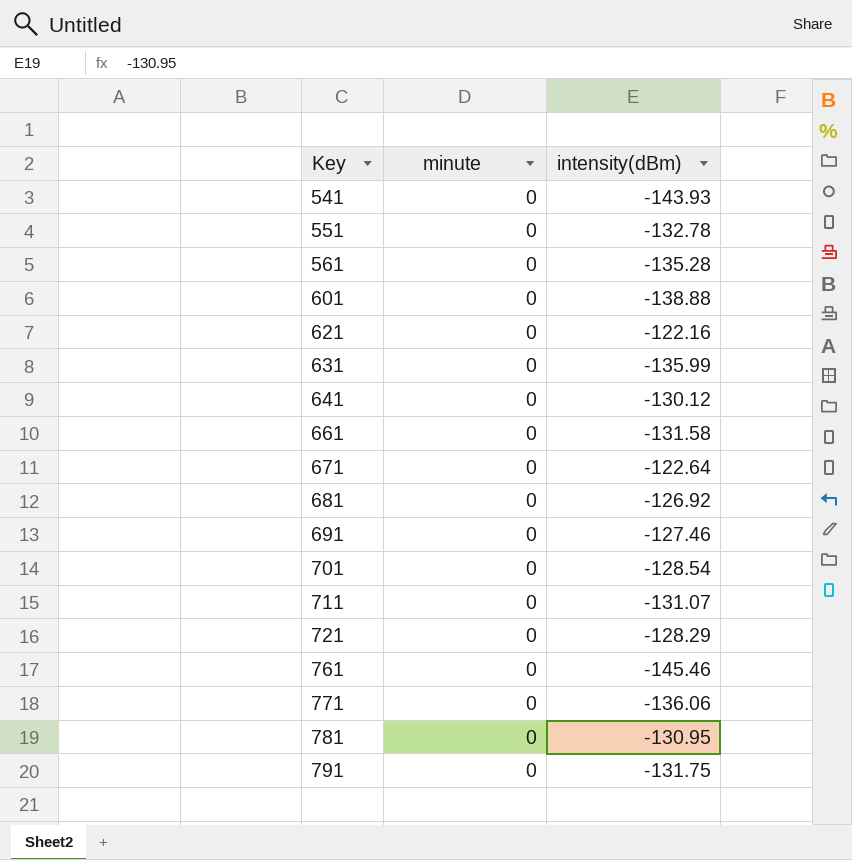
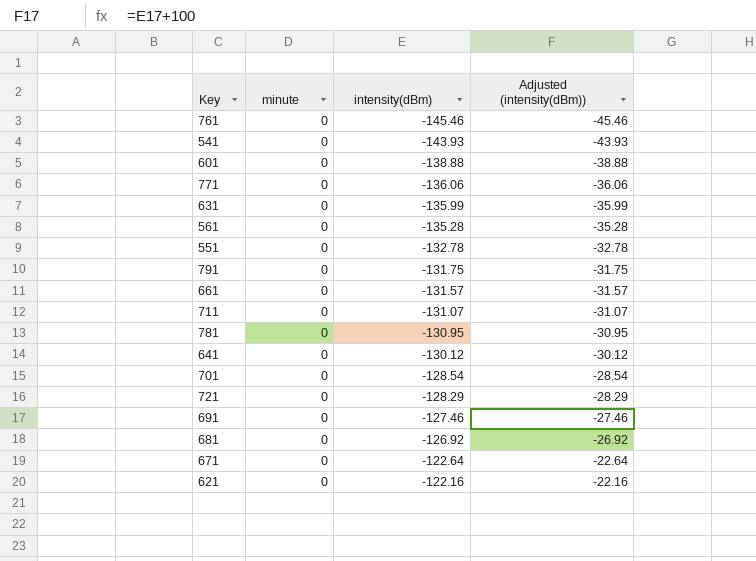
row order: Key ascending -> intensity(dBm) ascending
column Adjusted (intensity(dBm)) | formula: none -> [intensity(dBm)] + 100
661 | intensity(dBm): -131.58 -> -131.57

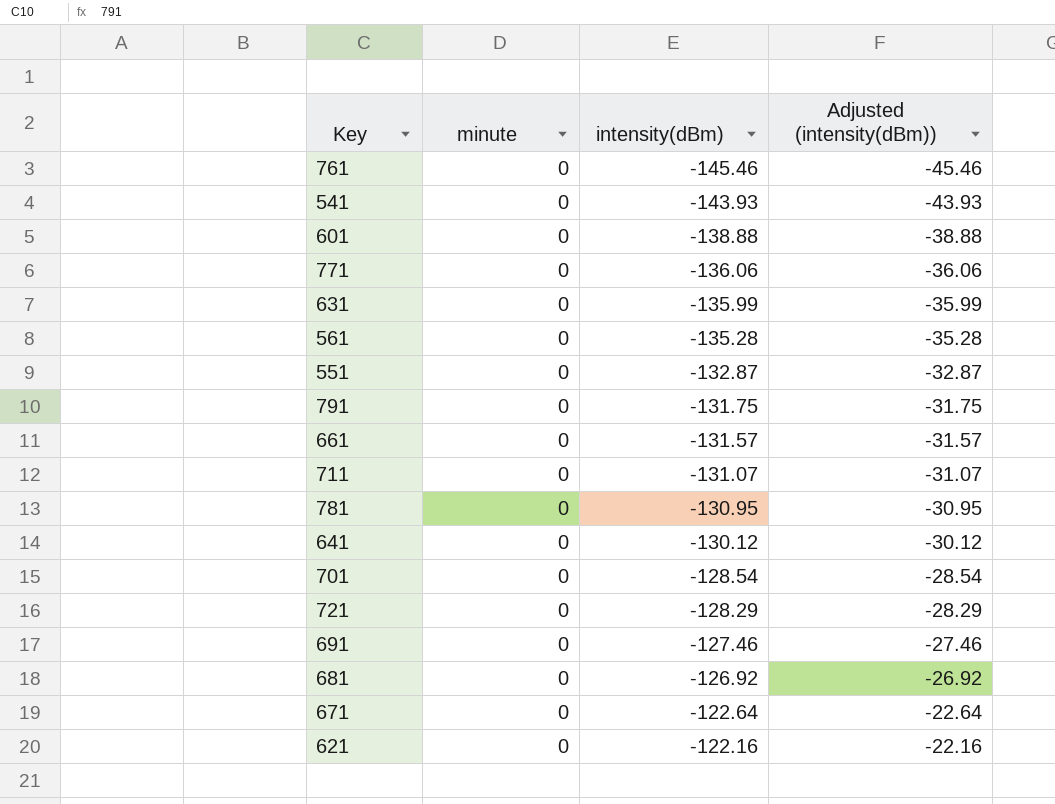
551 | intensity(dBm): -132.78 -> -132.87
551 | Adjusted (intensity(dBm)): -32.78 -> -32.87

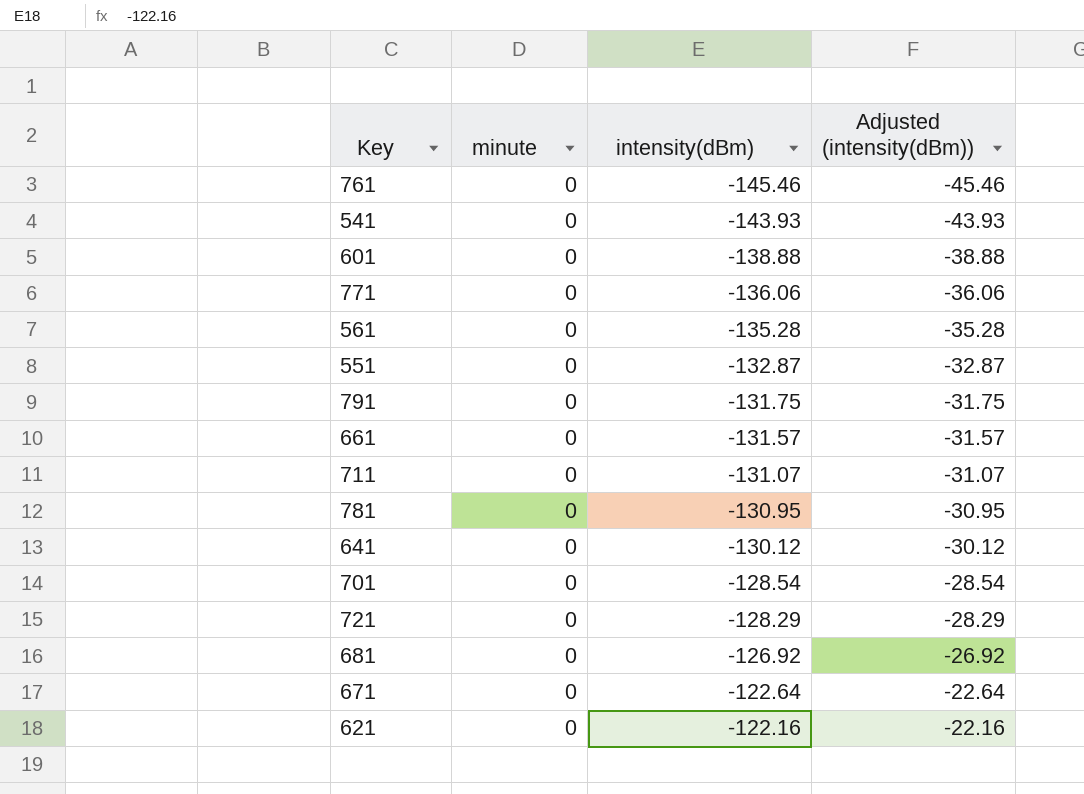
row 631: 0 | -135.99 | -35.99 -> none
row 691: 0 | -127.46 | -27.46 -> none

